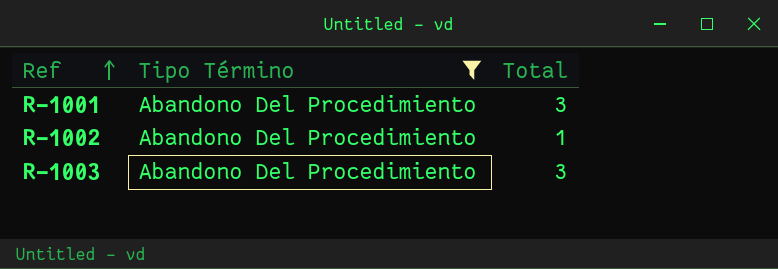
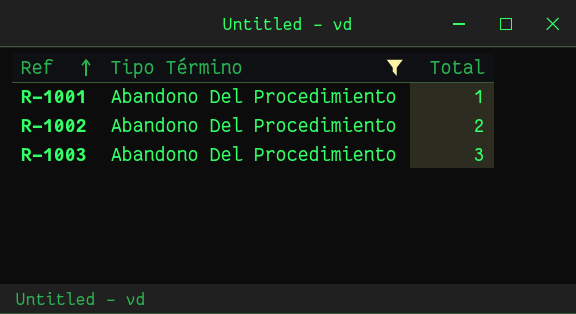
R-1001 | Total: 3 -> 1
R-1002 | Total: 1 -> 2

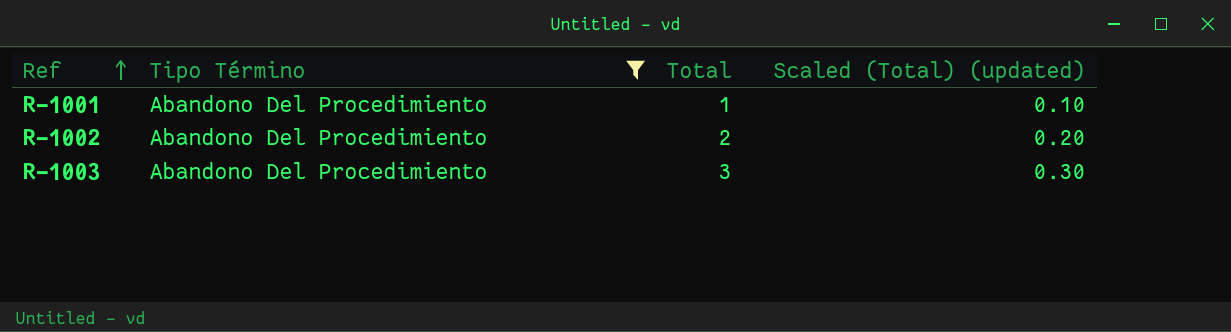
column Scaled (Total) (updated) | formula: none -> [Total] * 0.1

